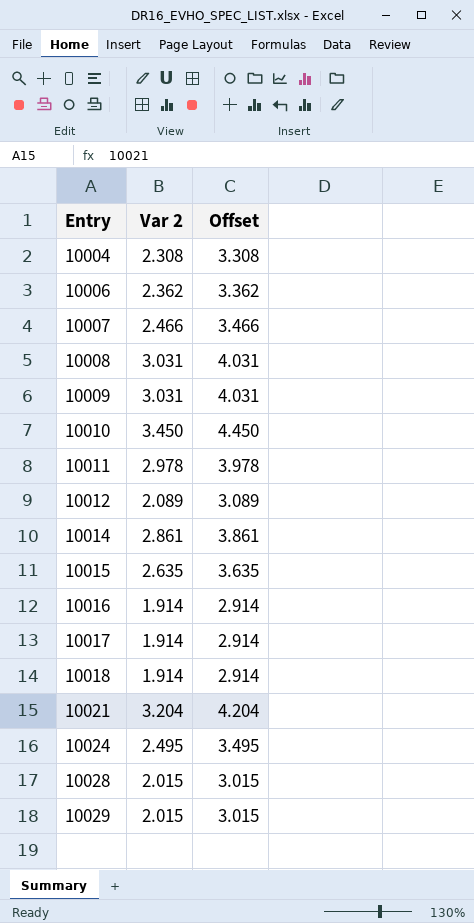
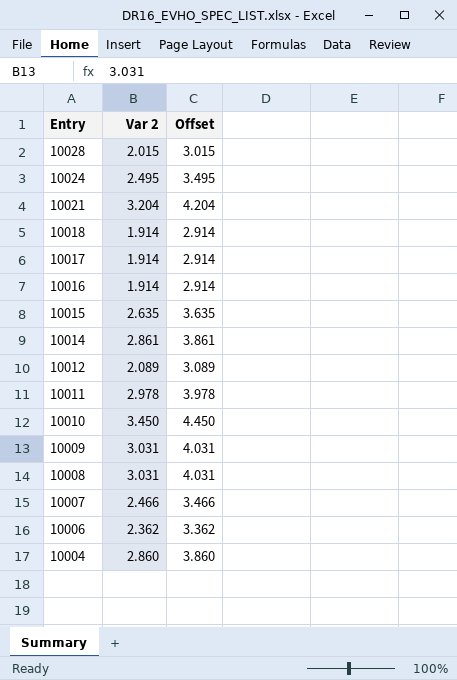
row order: Entry ascending -> Entry descending
row 10029: 2.015 | 3.015 -> none
10004 | Var 2: 2.308 -> 2.860
10004 | Offset: 3.308 -> 3.860

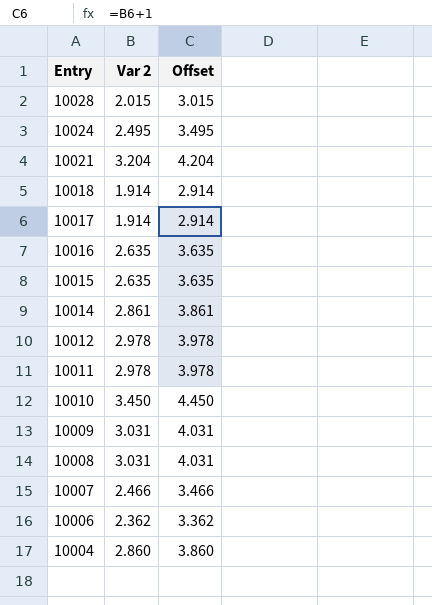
10016 | Var 2: 1.914 -> 2.635
10016 | Offset: 2.914 -> 3.635
10012 | Var 2: 2.089 -> 2.978
10012 | Offset: 3.089 -> 3.978

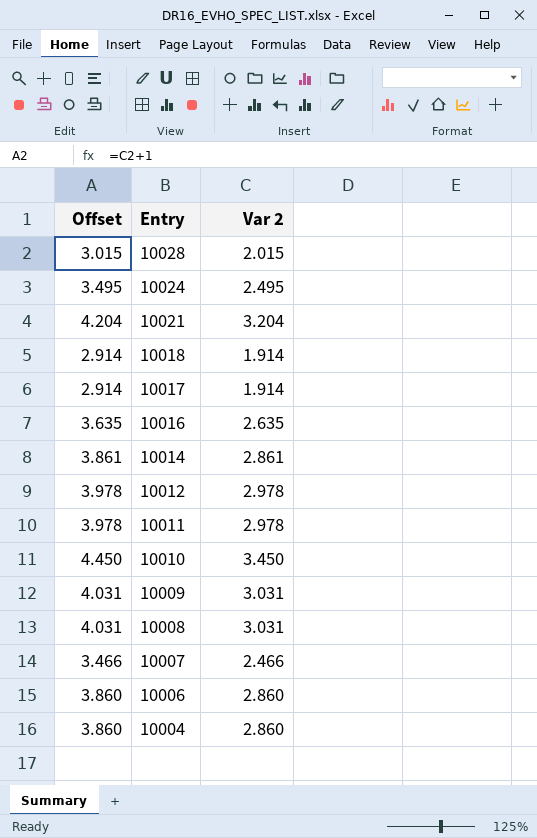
column Offset | position: 3 -> 1
row 10015: 2.635 | 3.635 -> none
10006 | Offset: 3.362 -> 3.860
10006 | Var 2: 2.362 -> 2.860

